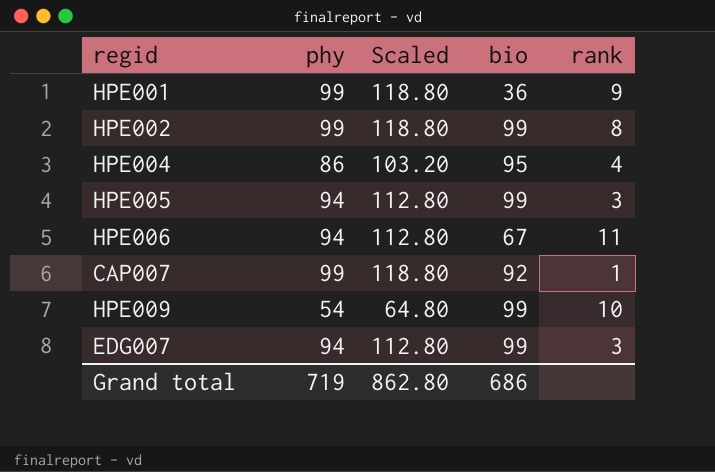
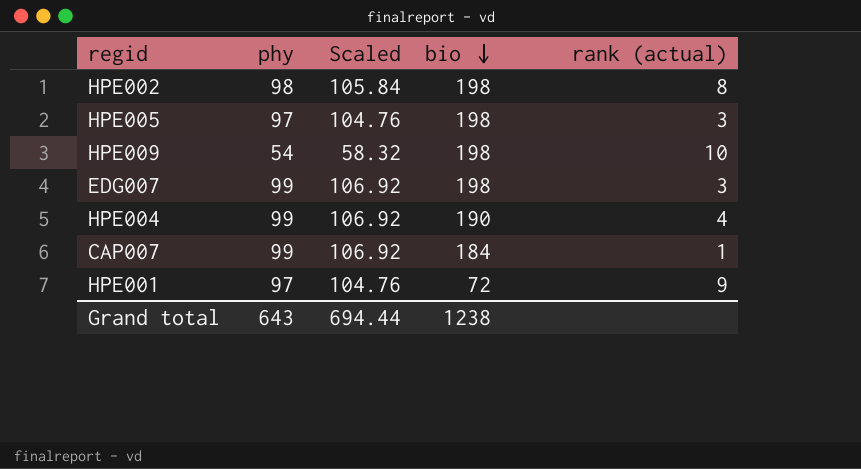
row order: none -> bio descending
column Scaled | formula: [phy] * 1.2 -> [phy] * 1.08
column name: rank -> rank (actual)
row HPE006: 94 | 112.80 | 67 | 11 -> none
HPE002 | phy: 99 -> 98
HPE002 | bio: 99 -> 198
HPE005 | phy: 94 -> 97
HPE005 | bio: 99 -> 198
HPE009 | bio: 99 -> 198
EDG007 | phy: 94 -> 99
EDG007 | bio: 99 -> 198
HPE004 | phy: 86 -> 99
HPE004 | bio: 95 -> 190
CAP007 | bio: 92 -> 184
HPE001 | phy: 99 -> 97
HPE001 | bio: 36 -> 72
Grand total | phy: 719 -> 643
Grand total | Scaled: 862.80 -> 694.44
Grand total | bio: 686 -> 1238

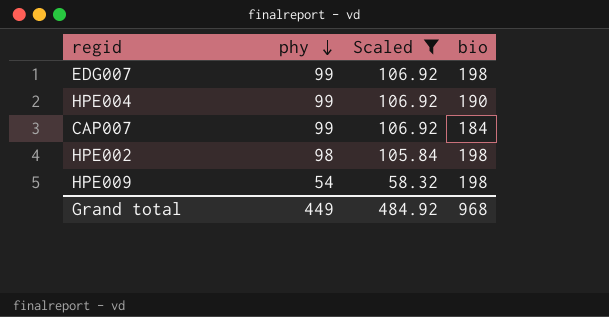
filter: none -> Scaled != 104.76
row order: bio descending -> phy descending
column rank (actual) | position: 5 -> none
Grand total | phy: 643 -> 449
Grand total | Scaled: 694.44 -> 484.92
Grand total | bio: 1238 -> 968

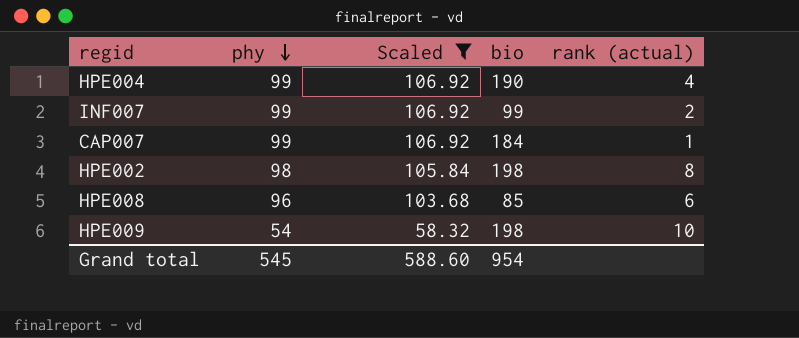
column rank (actual) | position: none -> 5
row EDG007: 99 | 106.92 | 198 -> none
row INF007: none -> 99 | 106.92 | 99 | 2
row HPE008: none -> 96 | 103.68 | 85 | 6
Grand total | phy: 449 -> 545
Grand total | Scaled: 484.92 -> 588.60
Grand total | bio: 968 -> 954

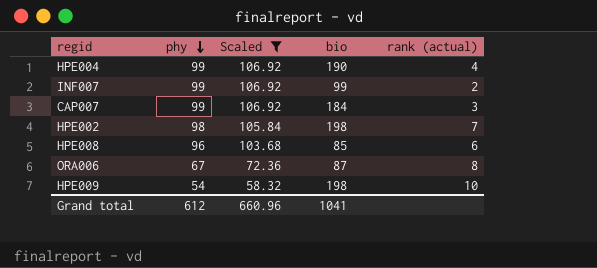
CAP007 | rank (actual): 1 -> 3
HPE002 | rank (actual): 8 -> 7
row ORA006: none -> 67 | 72.36 | 87 | 8
Grand total | phy: 545 -> 612
Grand total | Scaled: 588.60 -> 660.96
Grand total | bio: 954 -> 1041

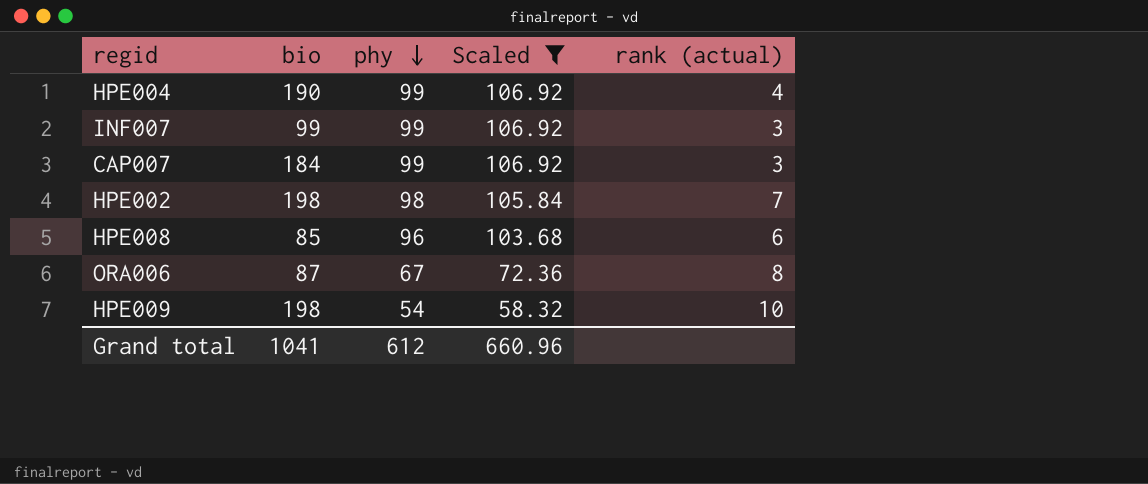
column bio | position: 4 -> 2
INF007 | rank (actual): 2 -> 3

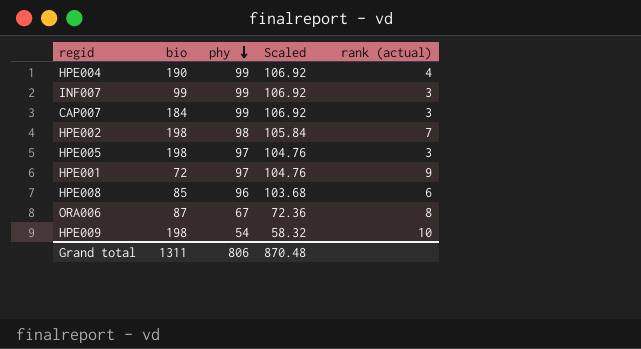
filter: Scaled != 104.76 -> none
Grand total | bio: 1041 -> 1311
Grand total | phy: 612 -> 806
Grand total | Scaled: 660.96 -> 870.48

